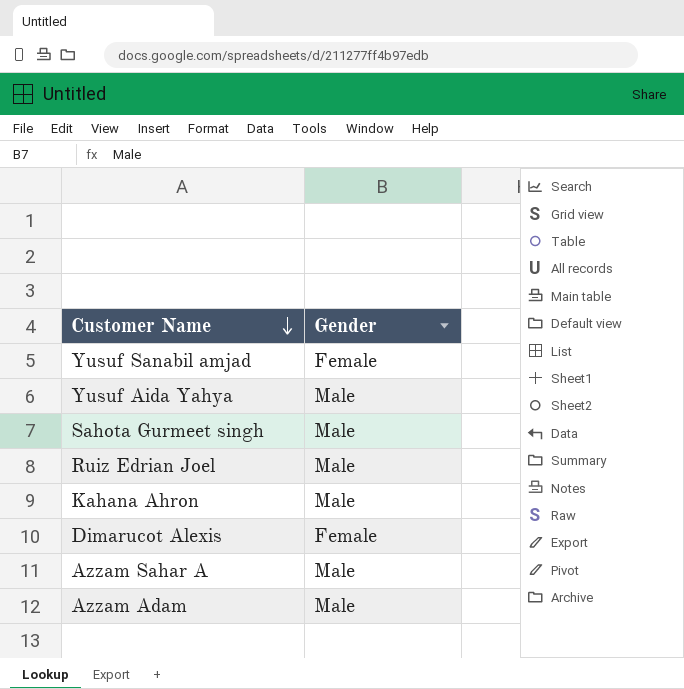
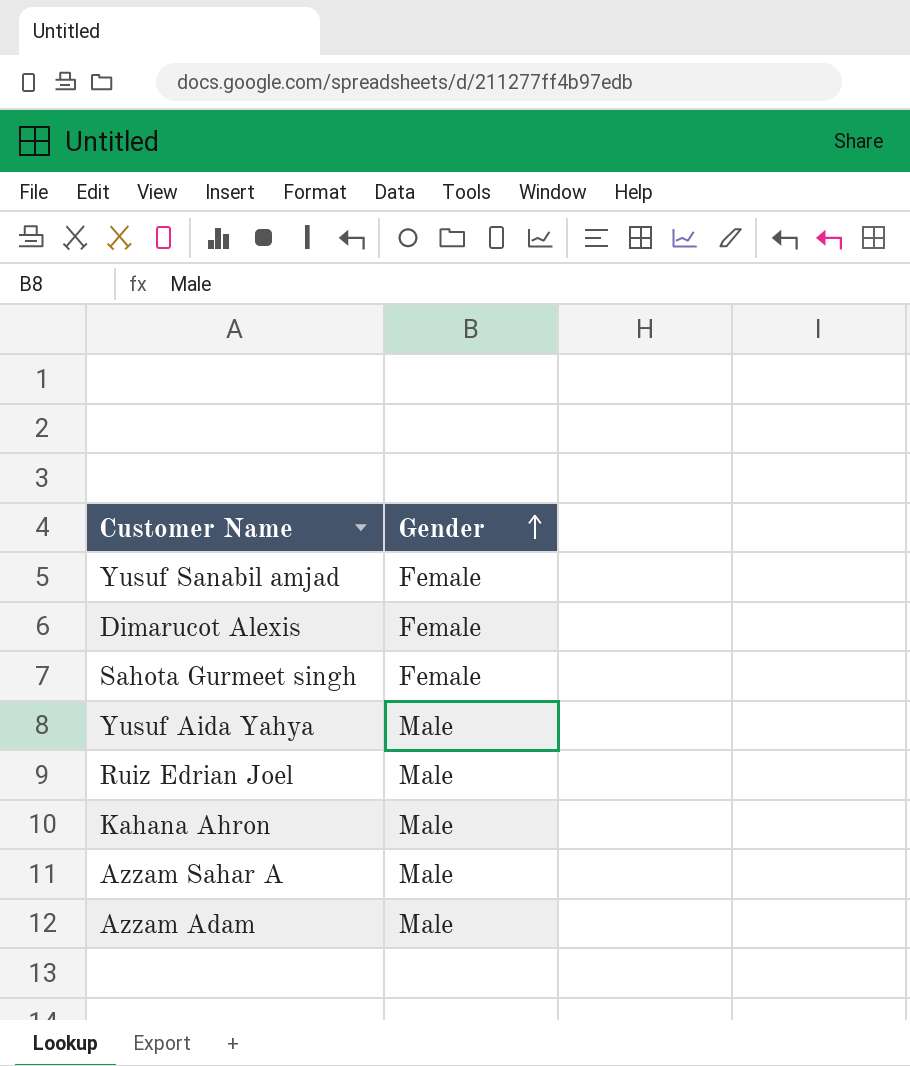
row order: Customer Name descending -> Gender ascending
Sahota Gurmeet singh | Gender: Male -> Female

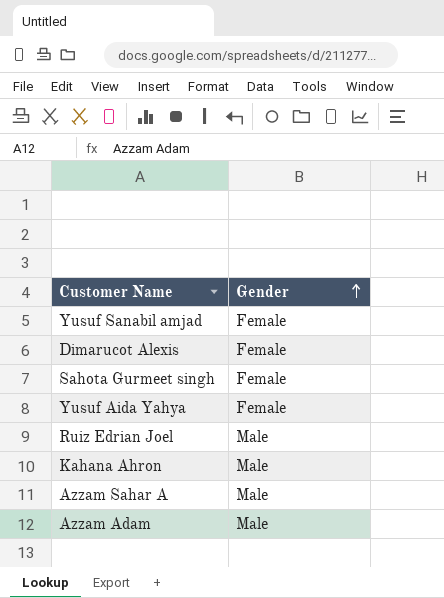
Yusuf Aida Yahya | Gender: Male -> Female

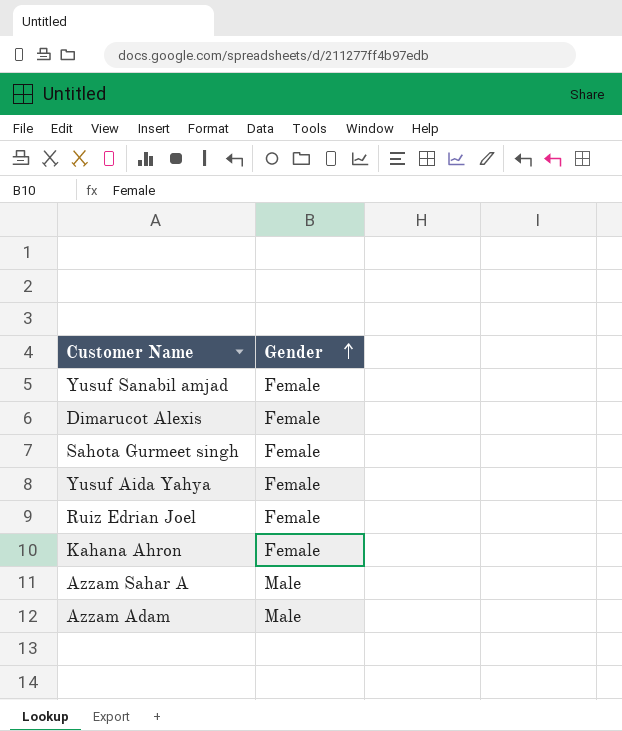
Ruiz Edrian Joel | Gender: Male -> Female
Kahana Ahron | Gender: Male -> Female

